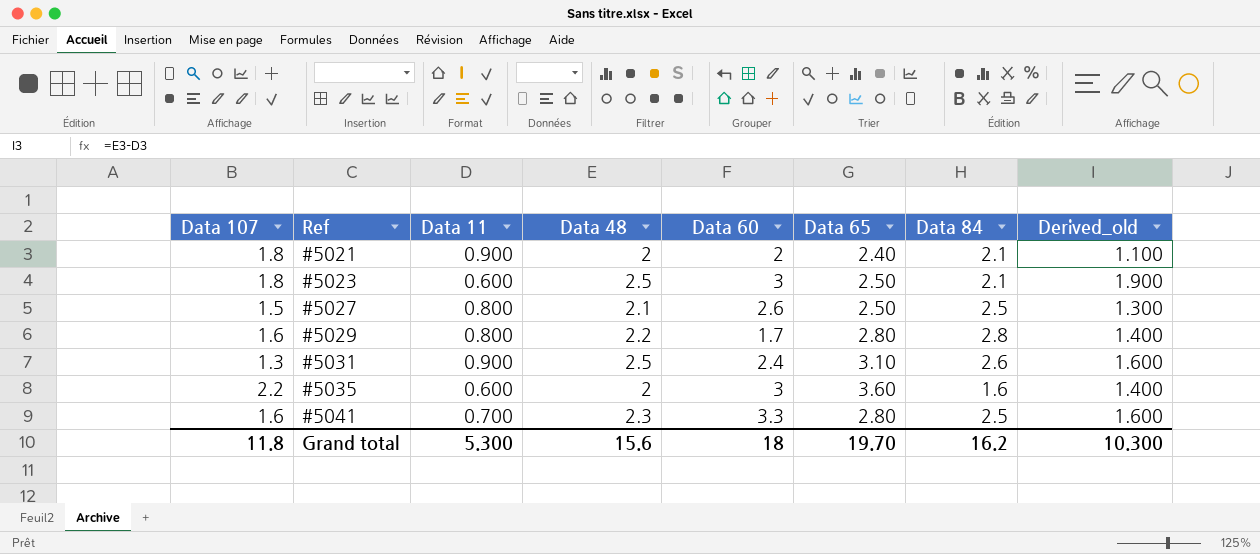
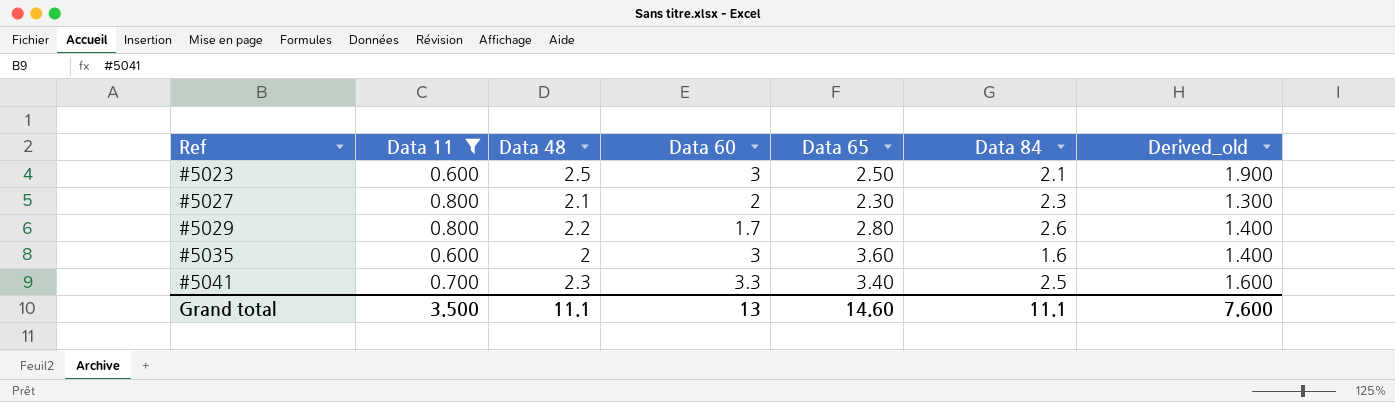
filter: none -> Data 11 != 0.900
column Data 107 | position: 1 -> none
#5027 | Data 60: 2.6 -> 2
#5027 | Data 65: 2.50 -> 2.30
#5027 | Data 84: 2.5 -> 2.3
#5029 | Data 84: 2.8 -> 2.6
#5041 | Data 65: 2.80 -> 3.40
Grand total | Data 11: 5.300 -> 3.500
Grand total | Data 48: 15.6 -> 11.1
Grand total | Data 60: 18 -> 13
Grand total | Data 65: 19.70 -> 14.60
Grand total | Data 84: 16.2 -> 11.1
Grand total | Derived_old: 10.300 -> 7.600

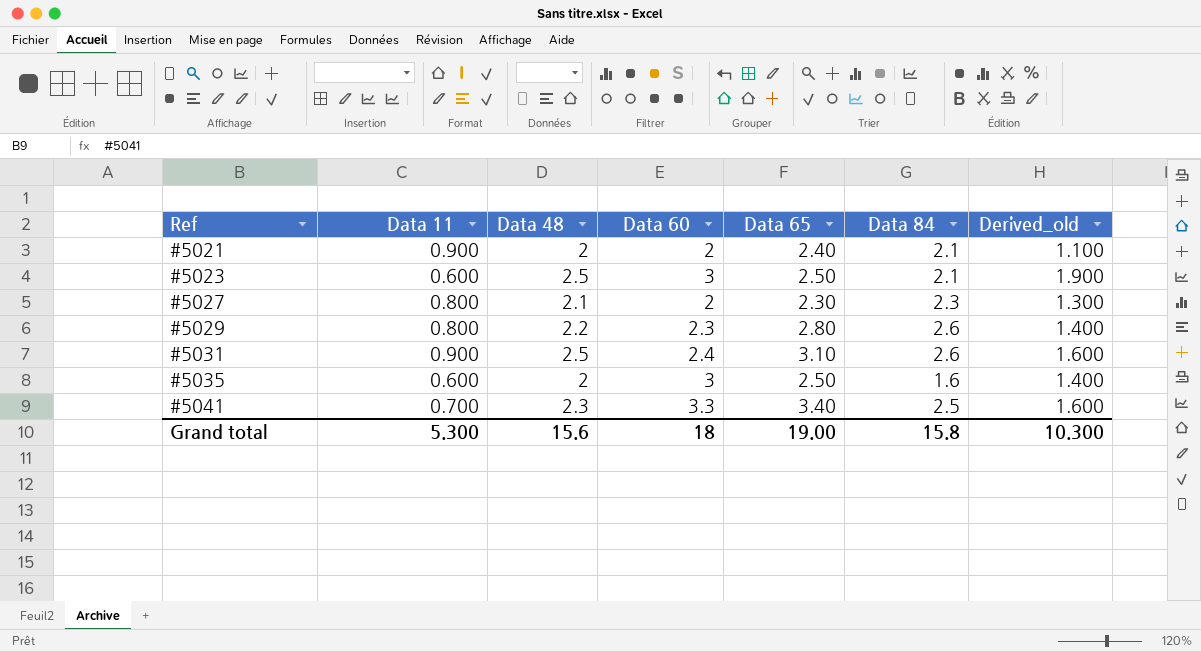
filter: Data 11 != 0.900 -> none
#5029 | Data 60: 1.7 -> 2.3
#5035 | Data 65: 3.60 -> 2.50
Grand total | Data 11: 3.500 -> 5.300
Grand total | Data 48: 11.1 -> 15.6
Grand total | Data 60: 13 -> 18
Grand total | Data 65: 14.60 -> 19.00
Grand total | Data 84: 11.1 -> 15.8
Grand total | Derived_old: 7.600 -> 10.300

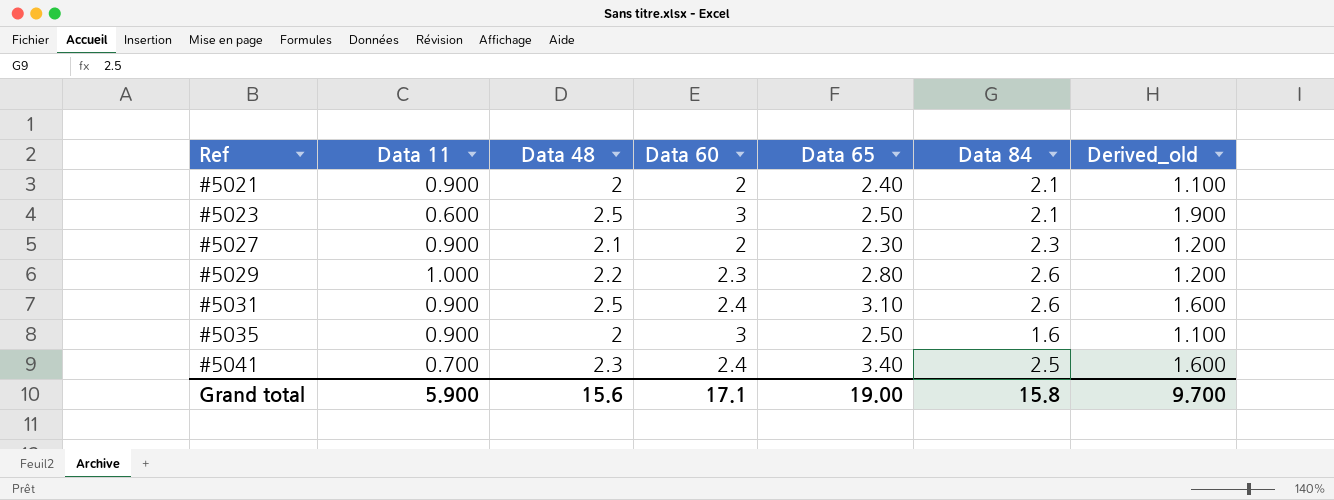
#5027 | Data 11: 0.800 -> 0.900
#5027 | Derived_old: 1.300 -> 1.200
#5029 | Data 11: 0.800 -> 1.000
#5029 | Derived_old: 1.400 -> 1.200
#5035 | Data 11: 0.600 -> 0.900
#5035 | Derived_old: 1.400 -> 1.100
#5041 | Data 60: 3.3 -> 2.4
Grand total | Data 11: 5.300 -> 5.900
Grand total | Data 60: 18 -> 17.1
Grand total | Derived_old: 10.300 -> 9.700

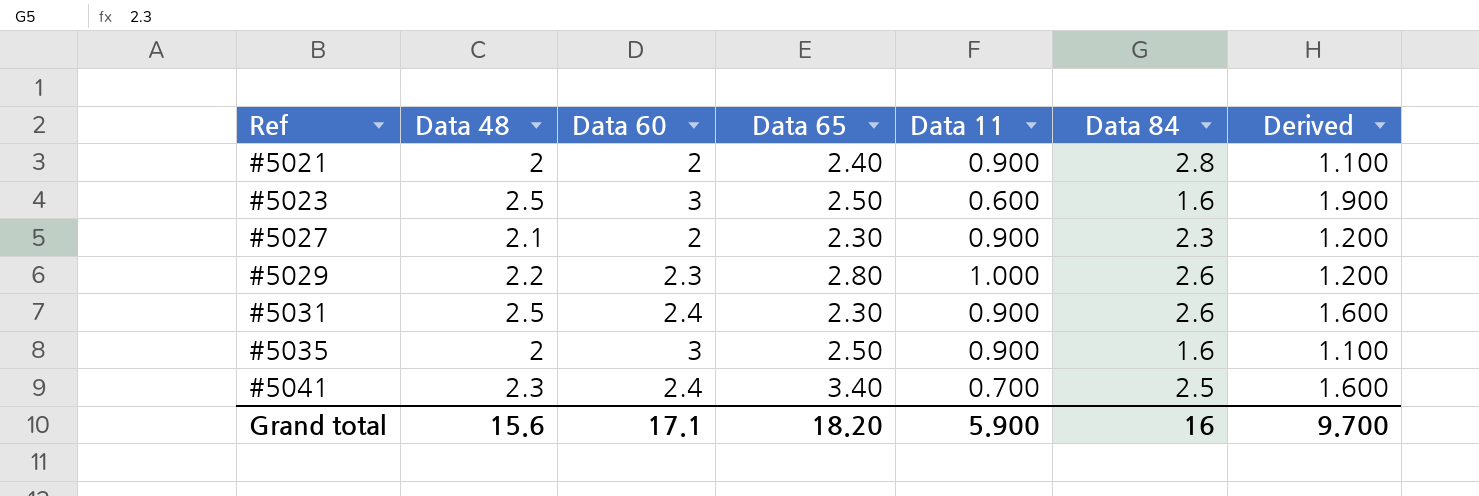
column Data 11 | position: 2 -> 5
column name: Derived_old -> Derived
#5021 | Data 84: 2.1 -> 2.8
#5023 | Data 84: 2.1 -> 1.6
#5031 | Data 65: 3.10 -> 2.30
Grand total | Data 65: 19.00 -> 18.20
Grand total | Data 84: 15.8 -> 16

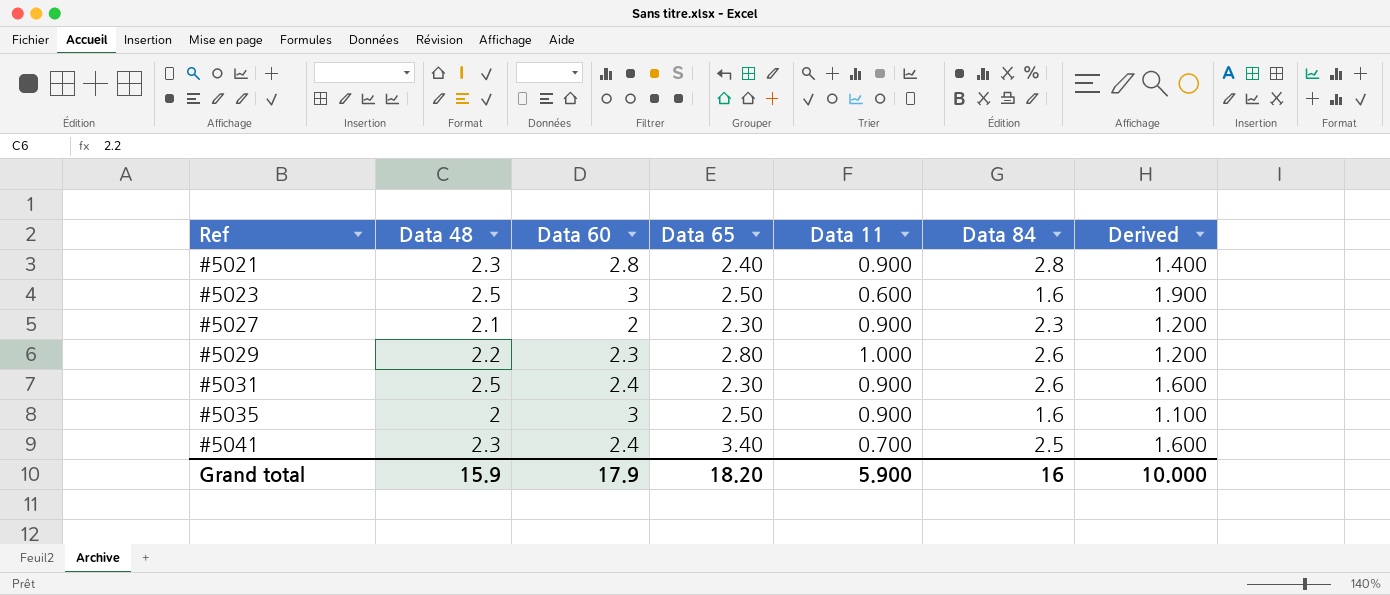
#5021 | Data 48: 2 -> 2.3
#5021 | Data 60: 2 -> 2.8
#5021 | Derived: 1.100 -> 1.400
Grand total | Data 48: 15.6 -> 15.9
Grand total | Data 60: 17.1 -> 17.9
Grand total | Derived: 9.700 -> 10.000

